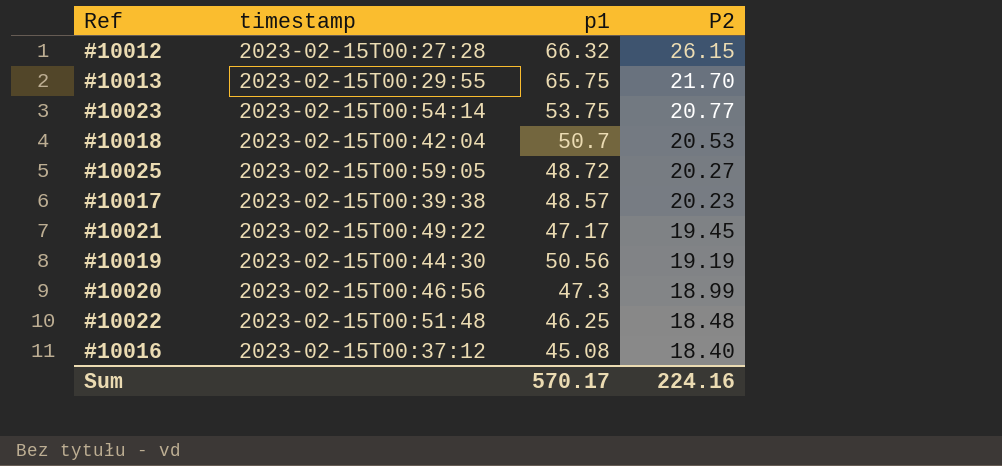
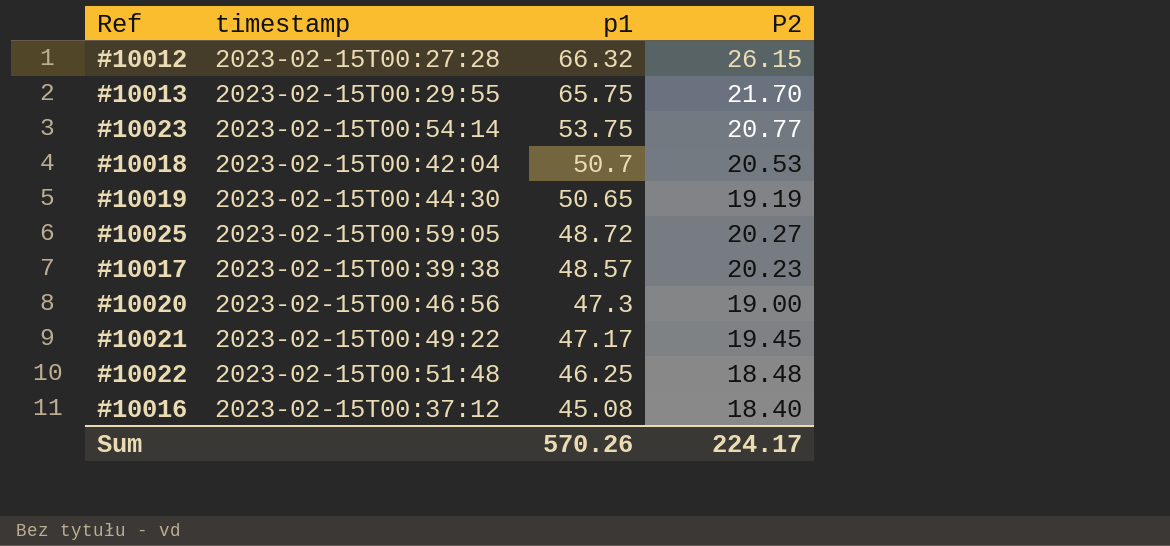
row order: P2 descending -> p1 descending
#10019 | p1: 50.56 -> 50.65
#10020 | P2: 18.99 -> 19.00
Sum | p1: 570.17 -> 570.26
Sum | P2: 224.16 -> 224.17

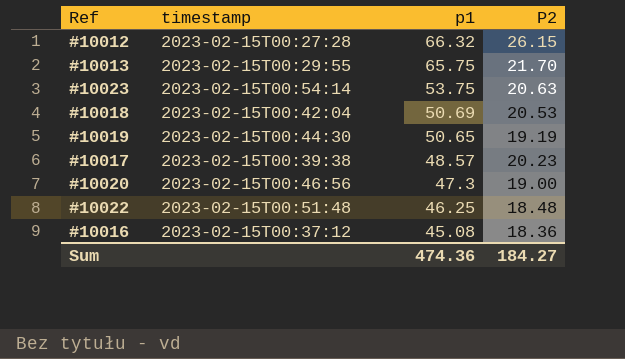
row #10025: 2023-02-15T00:59:05 | 48.72 | 20.27 -> none
row #10021: 2023-02-15T00:49:22 | 47.17 | 19.45 -> none
#10023 | P2: 20.77 -> 20.63
#10018 | p1: 50.7 -> 50.69
#10016 | P2: 18.40 -> 18.36
Sum | p1: 570.26 -> 474.36
Sum | P2: 224.17 -> 184.27

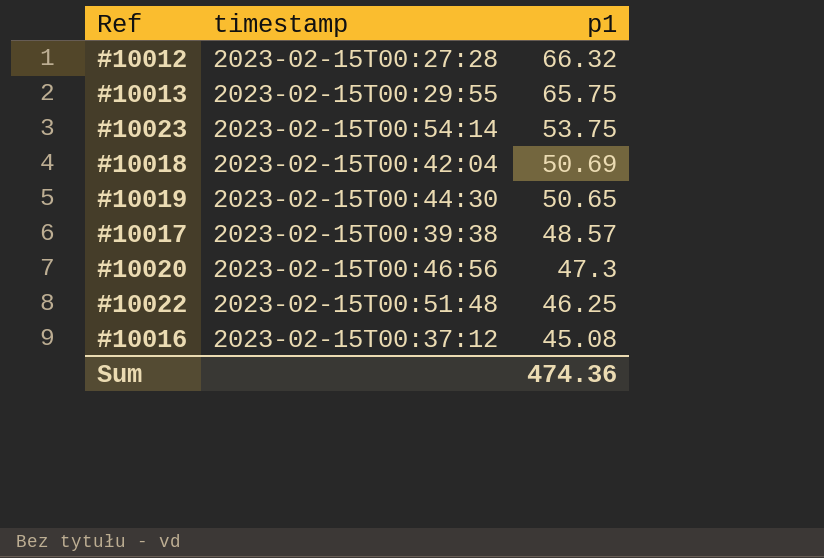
column P2 | position: 4 -> none

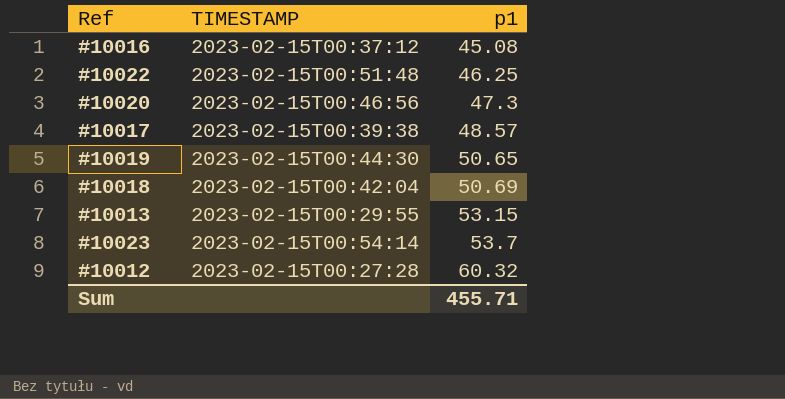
row order: p1 descending -> p1 ascending
column name: timestamp -> TIMESTAMP
#10013 | p1: 65.75 -> 53.15
#10023 | p1: 53.75 -> 53.7
#10012 | p1: 66.32 -> 60.32
Sum | p1: 474.36 -> 455.71

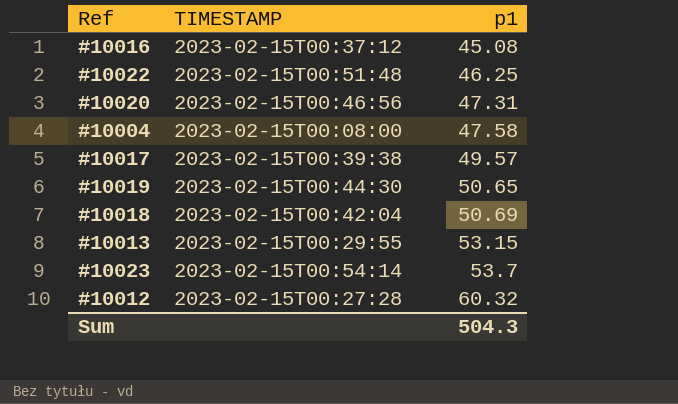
#10020 | p1: 47.3 -> 47.31
row #10004: none -> 2023-02-15T00:08:00 | 47.58
#10017 | p1: 48.57 -> 49.57
Sum | p1: 455.71 -> 504.3

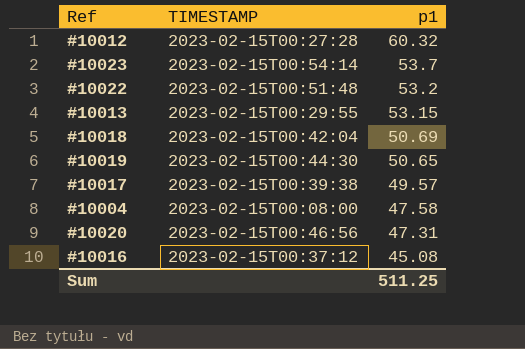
row order: p1 ascending -> p1 descending
#10022 | p1: 46.25 -> 53.2
Sum | p1: 504.3 -> 511.25

